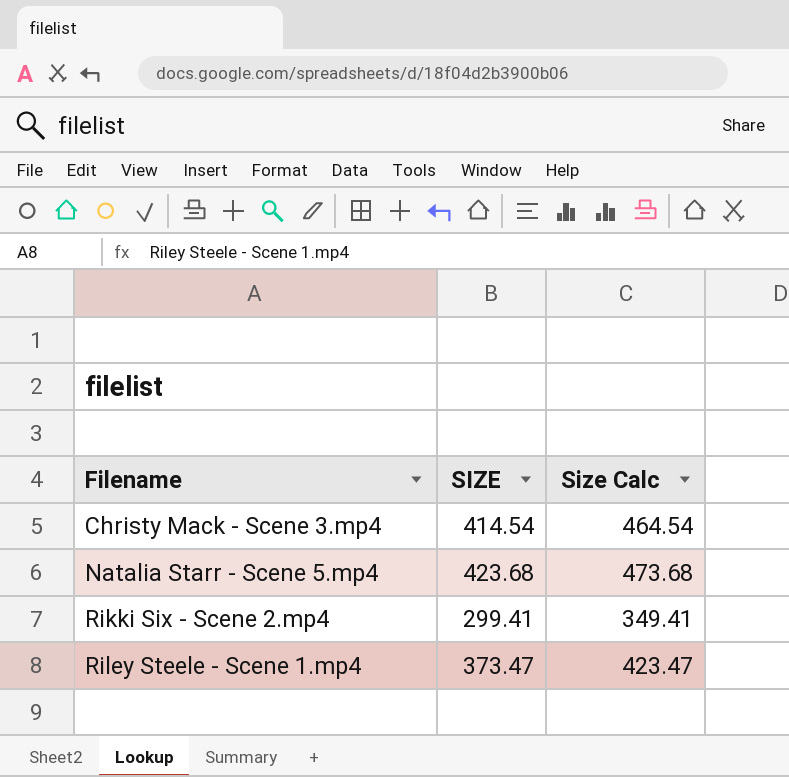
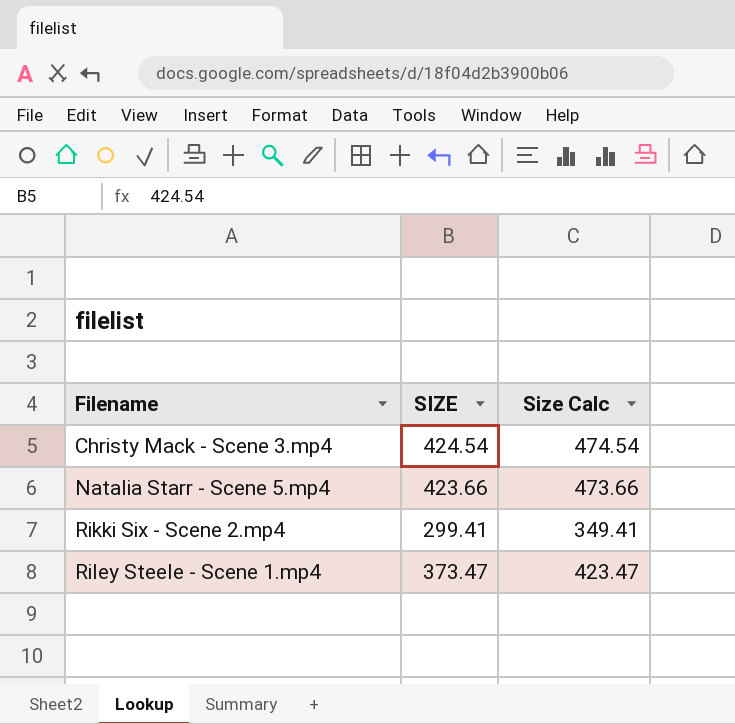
Christy Mack - Scene 3.mp4 | SIZE: 414.54 -> 424.54
Christy Mack - Scene 3.mp4 | Size Calc: 464.54 -> 474.54
Natalia Starr - Scene 5.mp4 | SIZE: 423.68 -> 423.66
Natalia Starr - Scene 5.mp4 | Size Calc: 473.68 -> 473.66

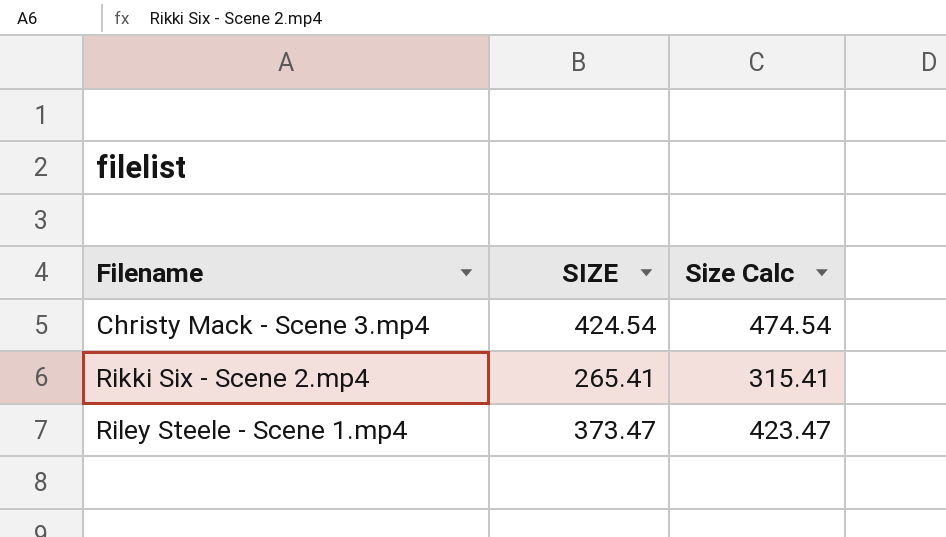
row Natalia Starr - Scene 5.mp4: 423.66 | 473.66 -> none
Rikki Six - Scene 2.mp4 | SIZE: 299.41 -> 265.41
Rikki Six - Scene 2.mp4 | Size Calc: 349.41 -> 315.41

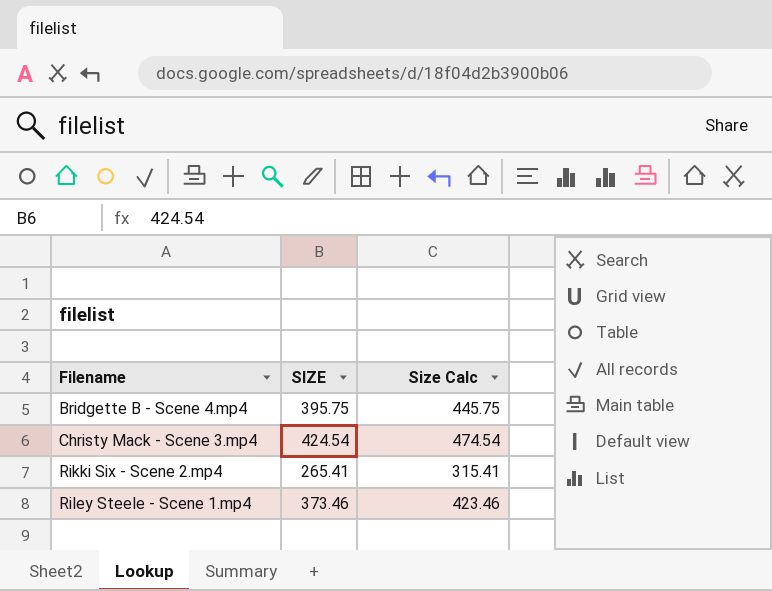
row Bridgette B - Scene 4.mp4: none -> 395.75 | 445.75
Riley Steele - Scene 1.mp4 | SIZE: 373.47 -> 373.46
Riley Steele - Scene 1.mp4 | Size Calc: 423.47 -> 423.46

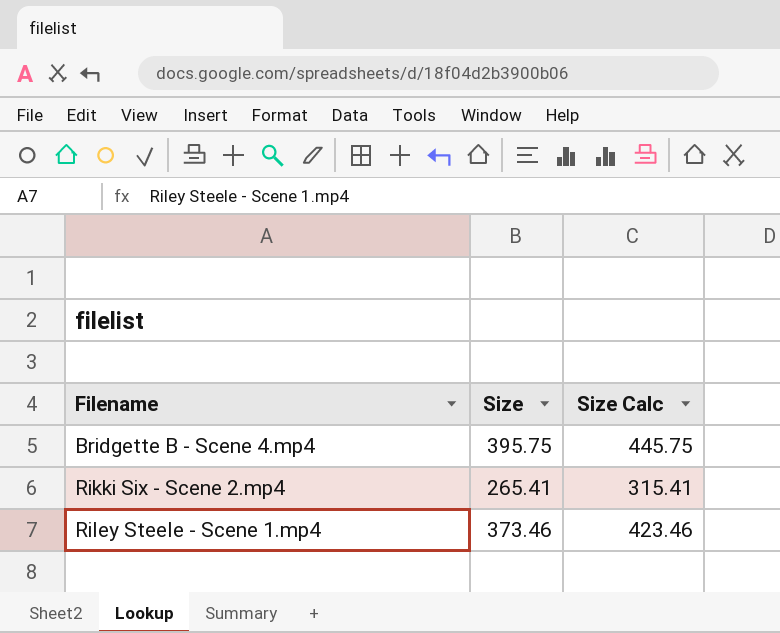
column name: SIZE -> Size
row Christy Mack - Scene 3.mp4: 424.54 | 474.54 -> none

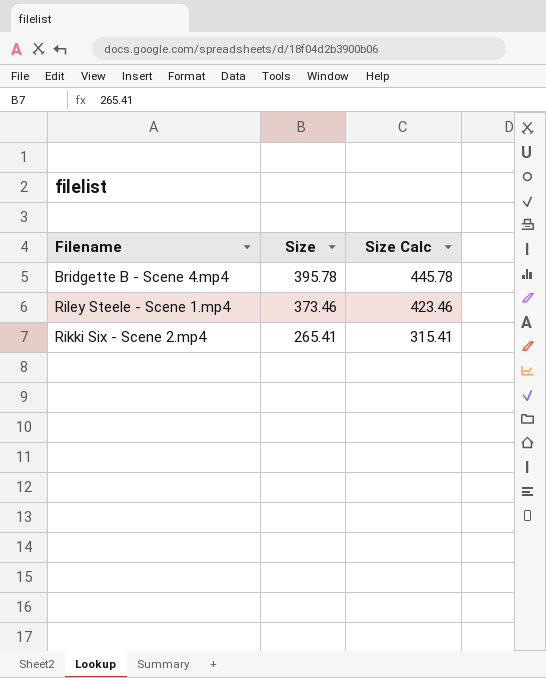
row order: Filename ascending -> Size descending
Bridgette B - Scene 4.mp4 | Size: 395.75 -> 395.78
Bridgette B - Scene 4.mp4 | Size Calc: 445.75 -> 445.78

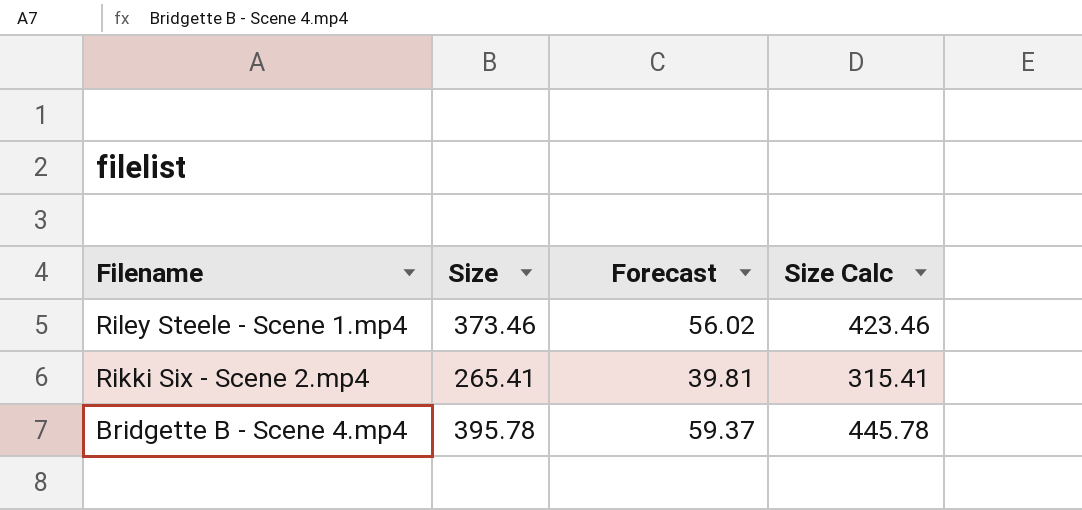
row order: Size descending -> Filename descending
column Forecast | formula: none -> [Size] * 0.15

